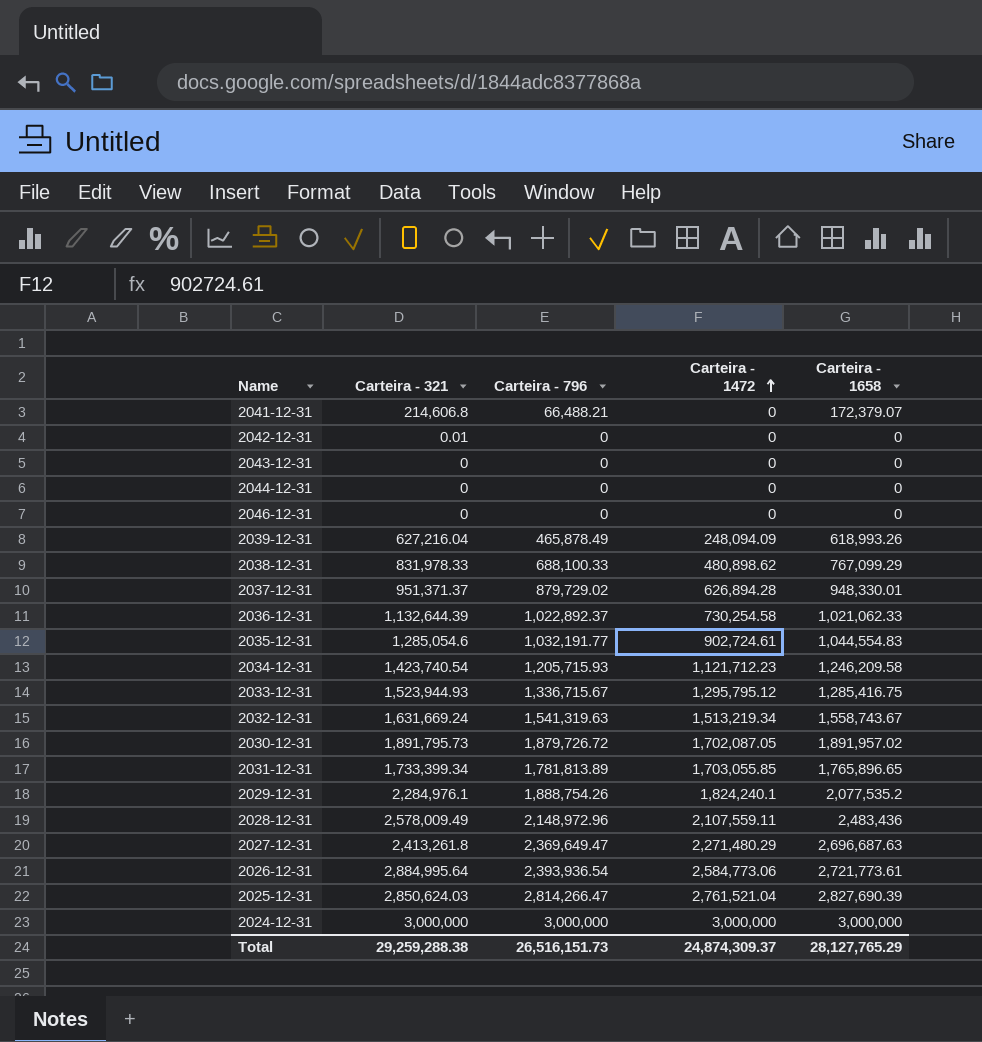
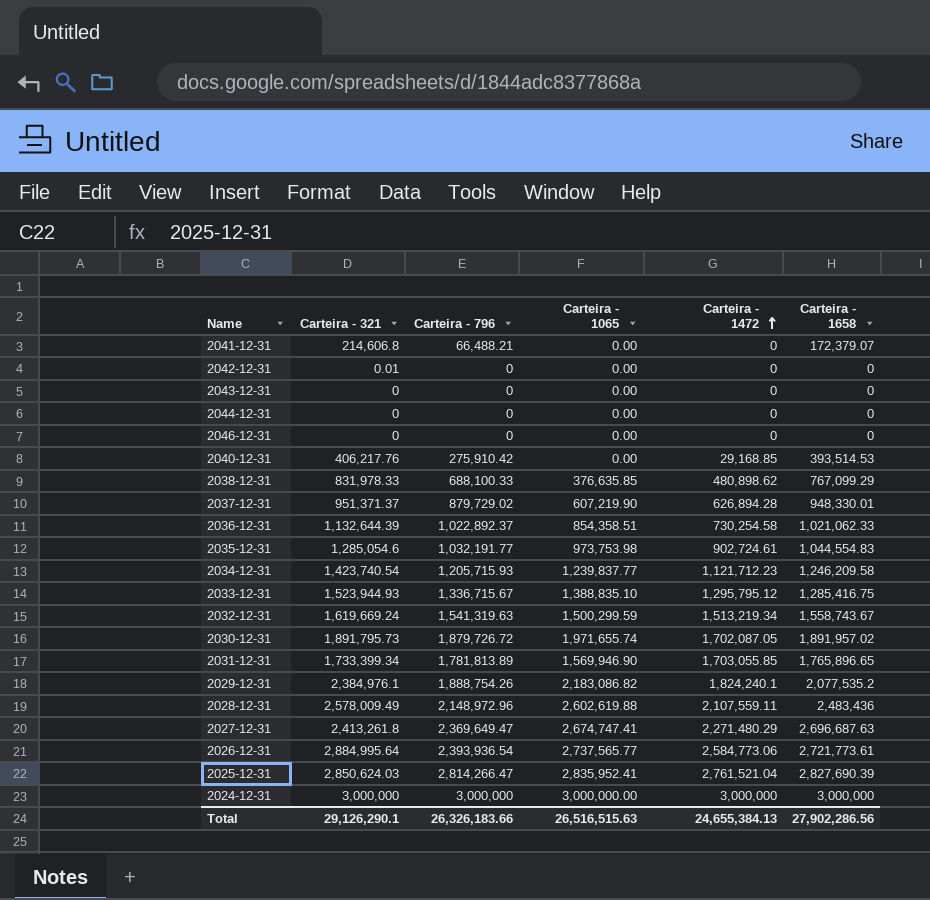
column Carteira - 1065 | position: none -> 4
row 2039-12-31: 627,216.04 | 465,878.49 | 248,094.09 | 618,993.26 -> none
row 2040-12-31: none -> 406,217.76 | 275,910.42 | 0.00 | 29,168.85 | 393,514.53
2032-12-31 | Carteira - 321: 1,631,669.24 -> 1,619,669.24
2029-12-31 | Carteira - 321: 2,284,976.1 -> 2,384,976.1
Total | Carteira - 321: 29,259,288.38 -> 29,126,290.1
Total | Carteira - 796: 26,516,151.73 -> 26,326,183.66
Total | Carteira - 1472: 24,874,309.37 -> 24,655,384.13
Total | Carteira - 1658: 28,127,765.29 -> 27,902,286.56

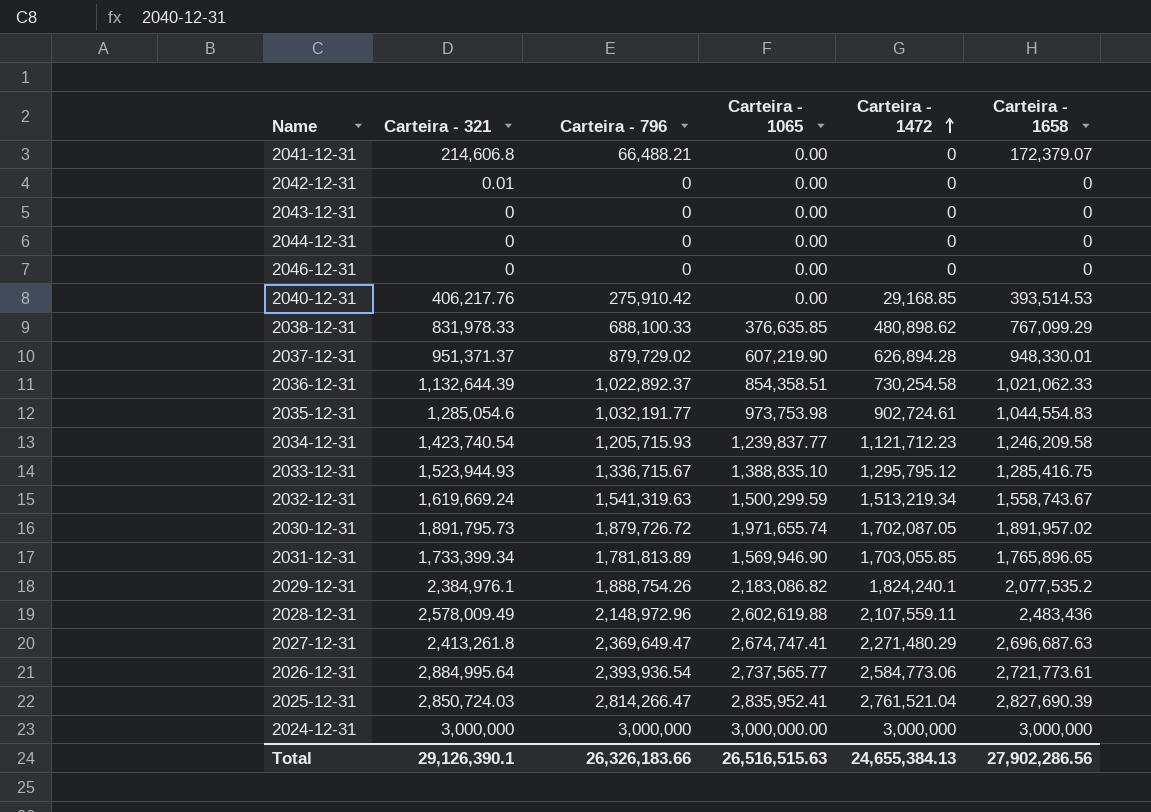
2025-12-31 | Carteira - 321: 2,850,624.03 -> 2,850,724.03
Total | Carteira - 321: 29,126,290.1 -> 29,126,390.1

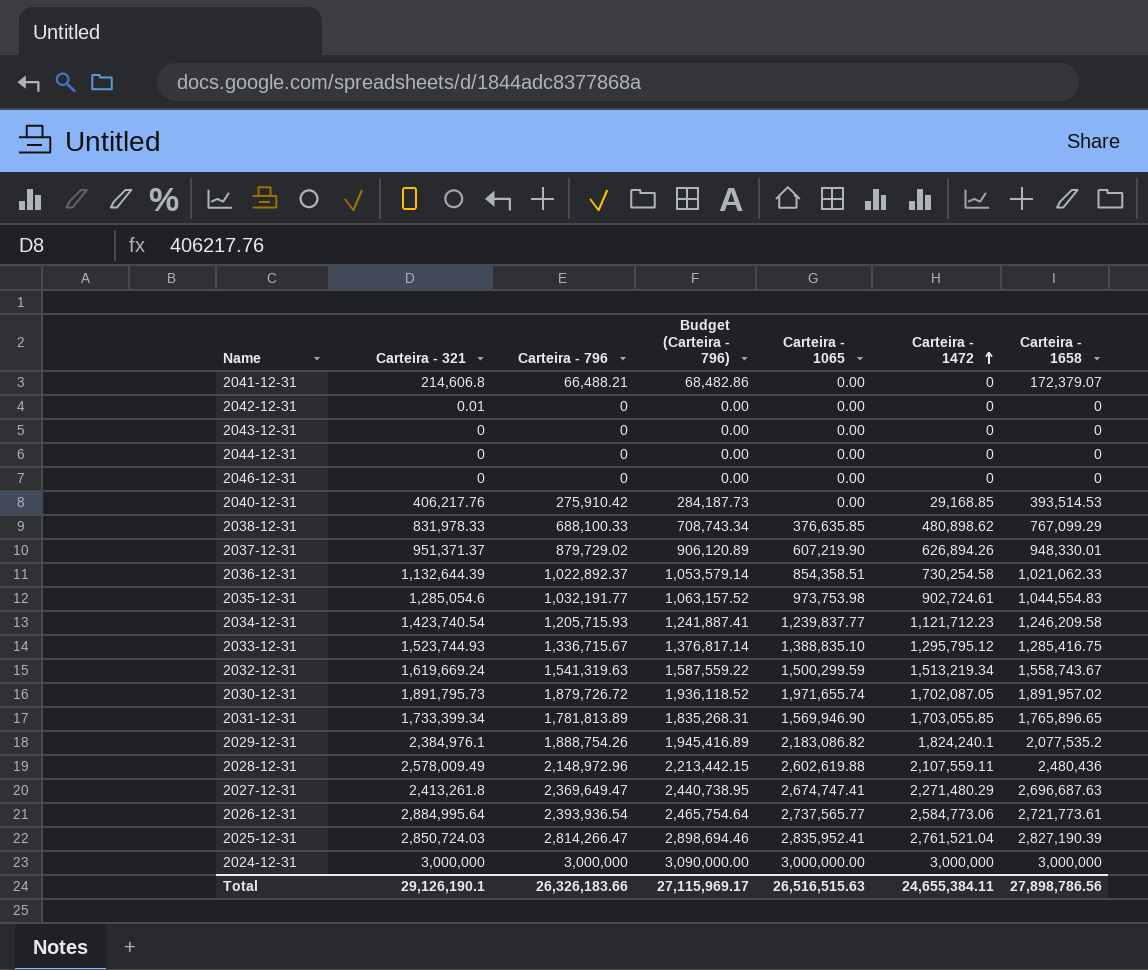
column Budget (Carteira - 796) | formula: none -> [Carteira - 796] * 1.03
2037-12-31 | Carteira - 1472: 626,894.28 -> 626,894.26
2033-12-31 | Carteira - 321: 1,523,944.93 -> 1,523,744.93
2028-12-31 | Carteira - 1658: 2,483,436 -> 2,480,436
2025-12-31 | Carteira - 1658: 2,827,690.39 -> 2,827,190.39
Total | Carteira - 321: 29,126,390.1 -> 29,126,190.1
Total | Carteira - 1472: 24,655,384.13 -> 24,655,384.11
Total | Carteira - 1658: 27,902,286.56 -> 27,898,786.56

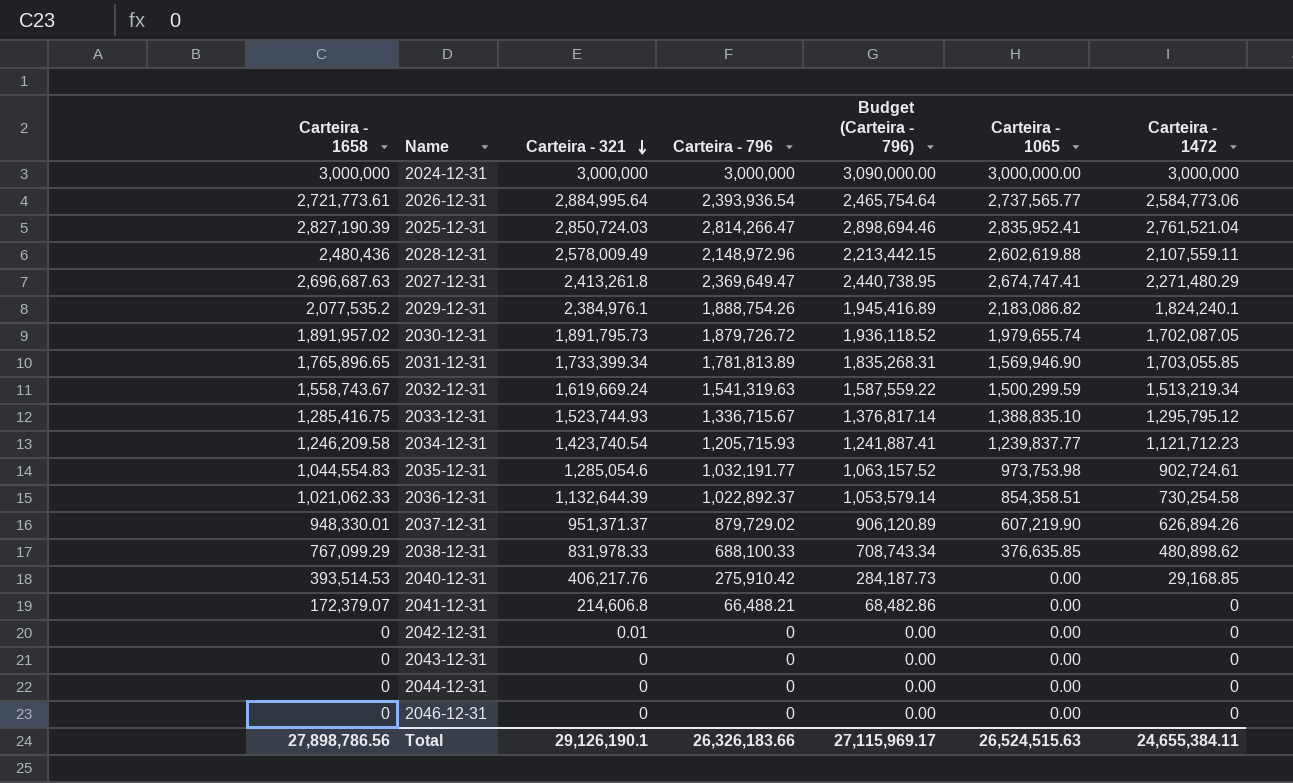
row order: Carteira - 1472 ascending -> Carteira - 321 descending
column Carteira - 1658 | position: 7 -> 1
2030-12-31 | Carteira - 1065: 1,971,655.74 -> 1,979,655.74
Total | Carteira - 1065: 26,516,515.63 -> 26,524,515.63

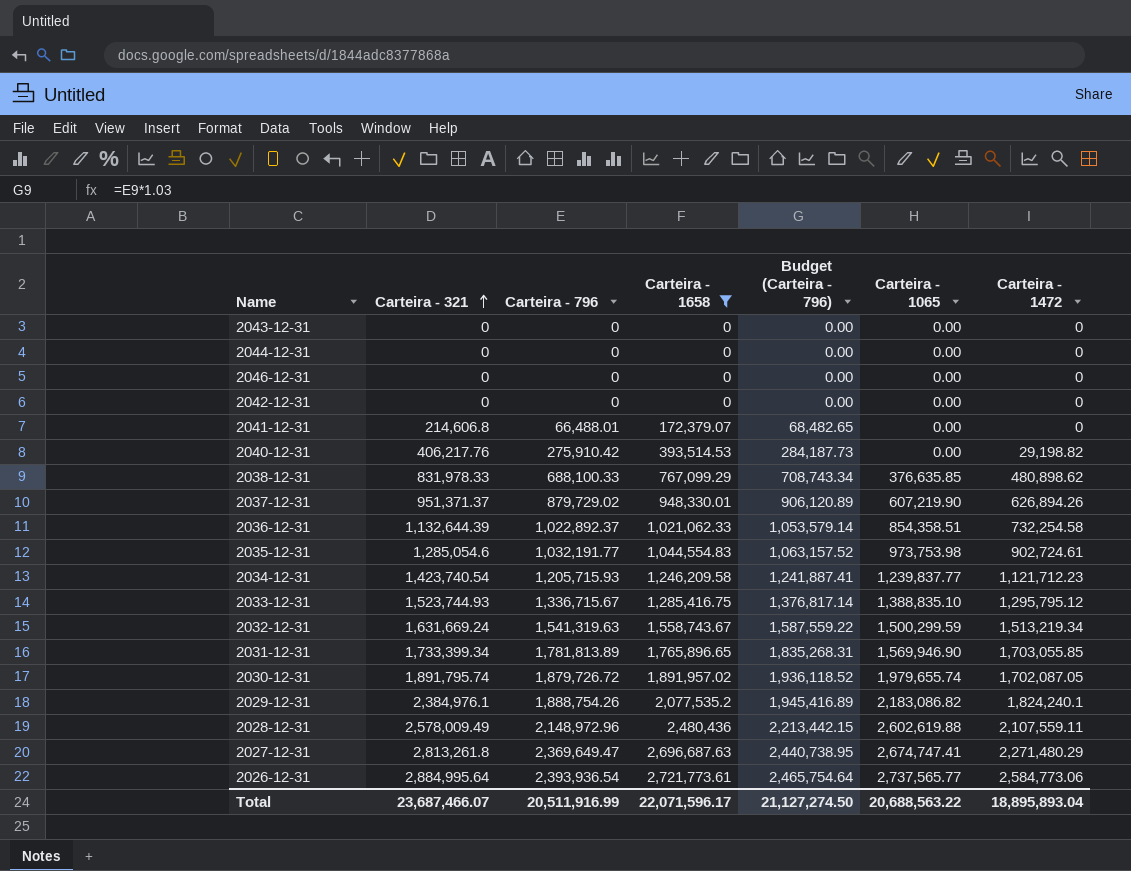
filter: none -> Carteira - 1658 <= 2,721,773.61
row order: Carteira - 321 descending -> Carteira - 321 ascending
column Carteira - 1658 | position: 1 -> 4
2042-12-31 | Carteira - 321: 0.01 -> 0
2041-12-31 | Carteira - 796: 66,488.21 -> 66,488.01
2041-12-31 | Budget (Carteira - 796): 68,482.86 -> 68,482.65
2040-12-31 | Carteira - 1472: 29,168.85 -> 29,198.82
2036-12-31 | Carteira - 1472: 730,254.58 -> 732,254.58
2032-12-31 | Carteira - 321: 1,619,669.24 -> 1,631,669.24
2030-12-31 | Carteira - 321: 1,891,795.73 -> 1,891,795.74
2027-12-31 | Carteira - 321: 2,413,261.8 -> 2,813,261.8
Total | Carteira - 321: 29,126,190.1 -> 23,687,466.07
Total | Carteira - 796: 26,326,183.66 -> 20,511,916.99
Total | Carteira - 1658: 27,898,786.56 -> 22,071,596.17
Total | Budget (Carteira - 796): 27,115,969.17 -> 21,127,274.50
Total | Carteira - 1065: 26,524,515.63 -> 20,688,563.22
Total | Carteira - 1472: 24,655,384.11 -> 18,895,893.04

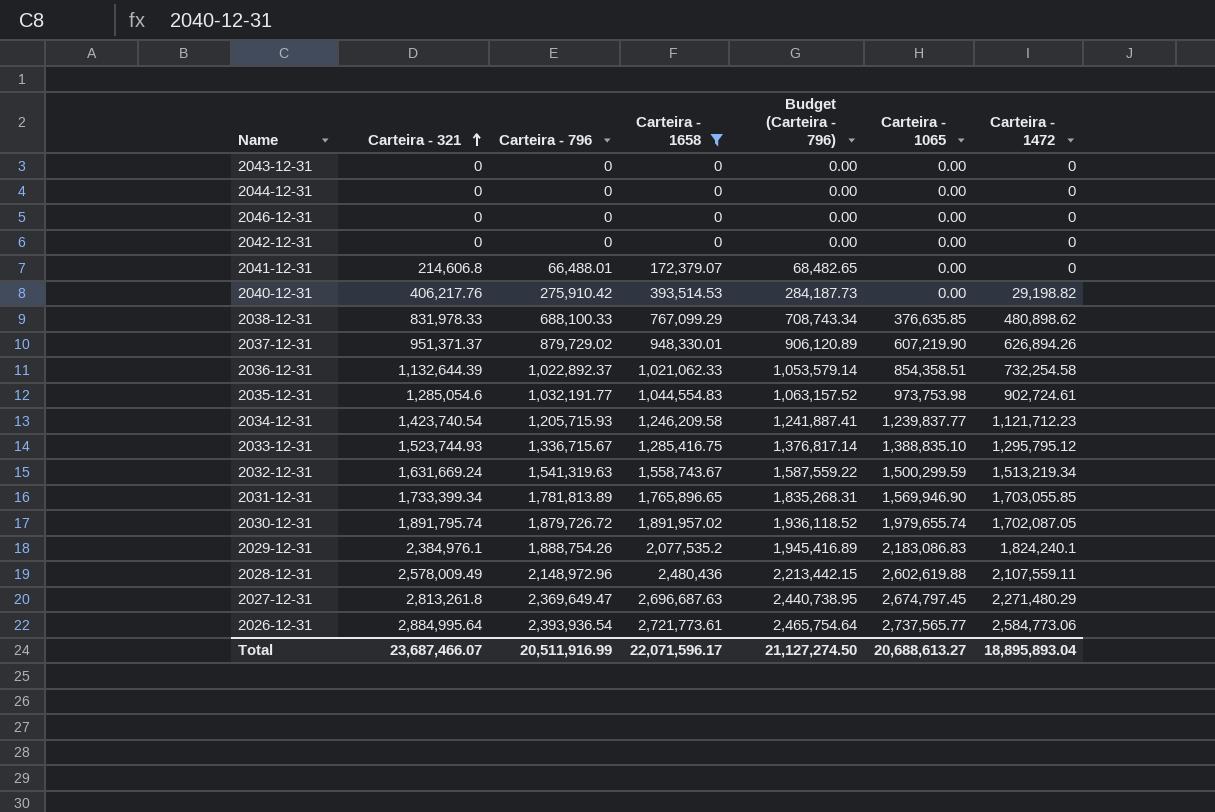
2029-12-31 | Carteira - 1065: 2,183,086.82 -> 2,183,086.83
2027-12-31 | Carteira - 1065: 2,674,747.41 -> 2,674,797.45
Total | Carteira - 1065: 20,688,563.22 -> 20,688,613.27

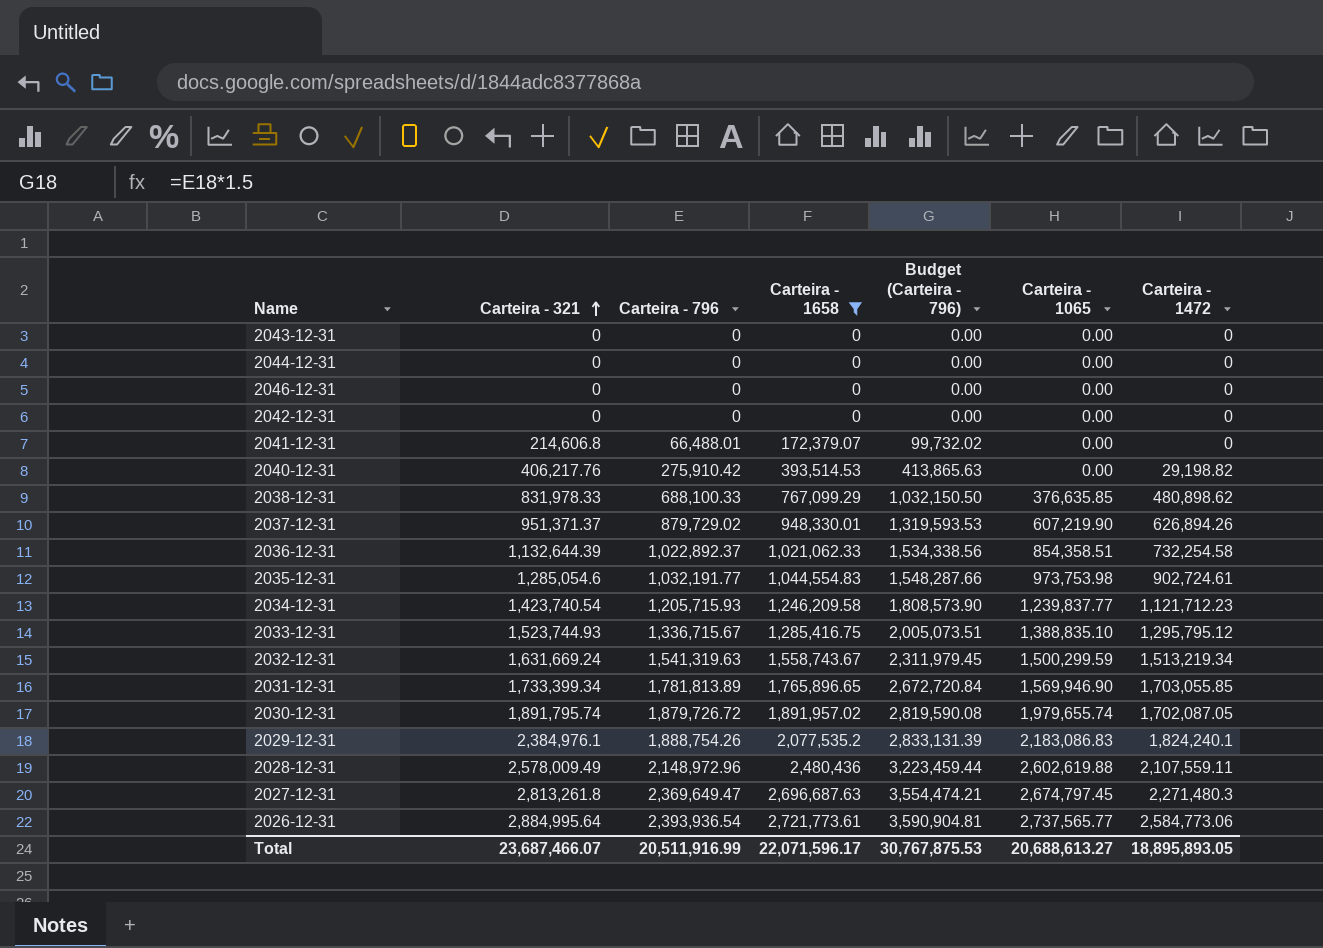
column Budget (Carteira - 796) | formula: [Carteira - 796] * 1.03 -> [Carteira - 796] * 1.5
2027-12-31 | Carteira - 1472: 2,271,480.29 -> 2,271,480.3
Total | Budget (Carteira - 796): 21,127,274.50 -> 30,767,875.53
Total | Carteira - 1472: 18,895,893.04 -> 18,895,893.05

